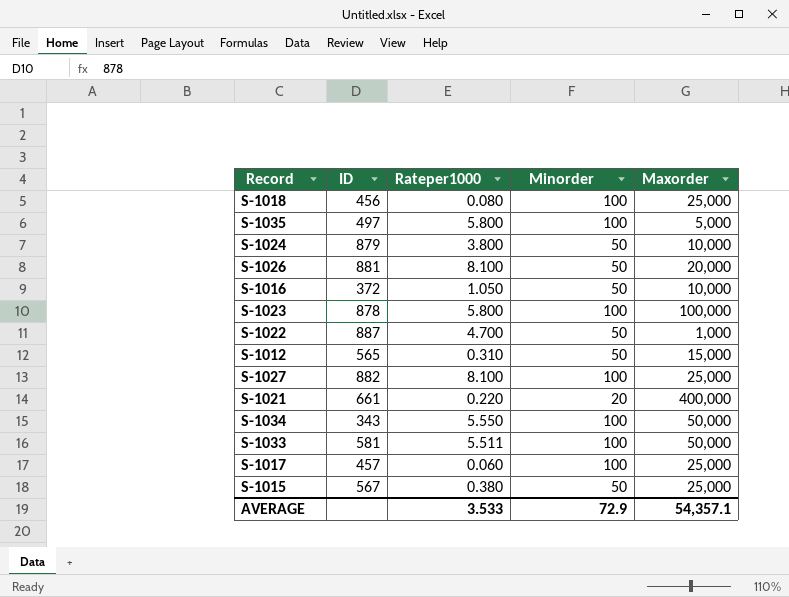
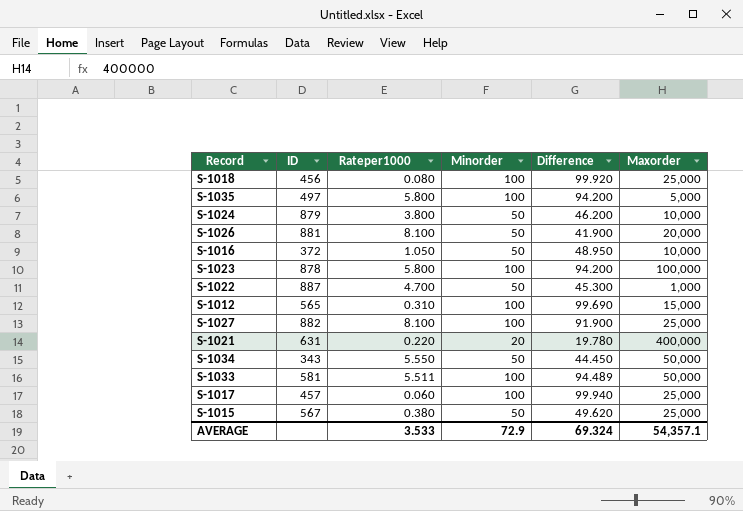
column Difference | formula: none -> [Minorder] - [Rateper1000]
S-1012 | Minorder: 50 -> 100
S-1021 | ID: 661 -> 631
S-1034 | Minorder: 100 -> 50

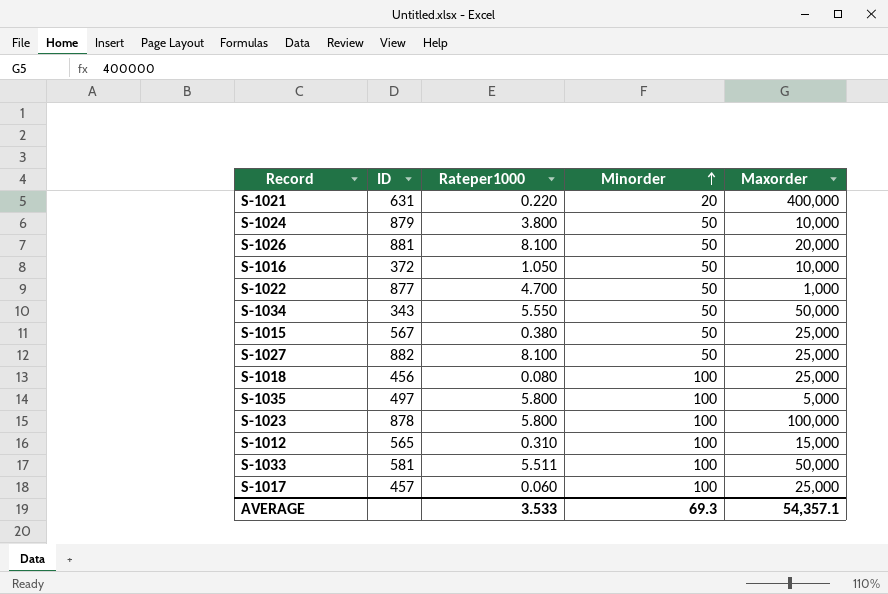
row order: none -> Minorder ascending
column Difference | formula: [Minorder] - [Rateper1000] -> none
S-1022 | ID: 887 -> 877
S-1027 | Minorder: 100 -> 50
AVERAGE | Minorder: 72.9 -> 69.3

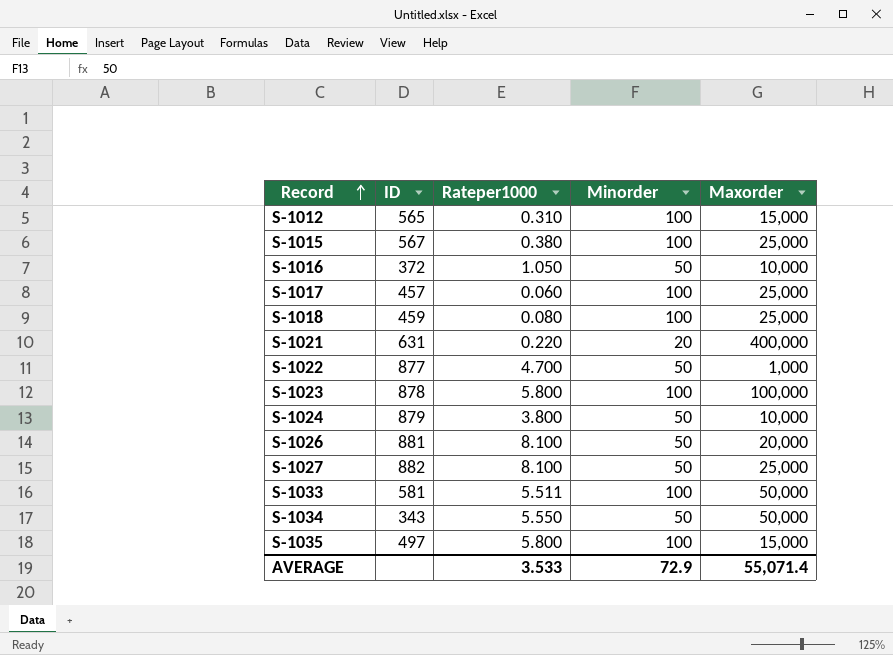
row order: Minorder ascending -> Record ascending
S-1015 | Minorder: 50 -> 100
S-1018 | ID: 456 -> 459
S-1035 | Maxorder: 5,000 -> 15,000
AVERAGE | Minorder: 69.3 -> 72.9
AVERAGE | Maxorder: 54,357.1 -> 55,071.4

